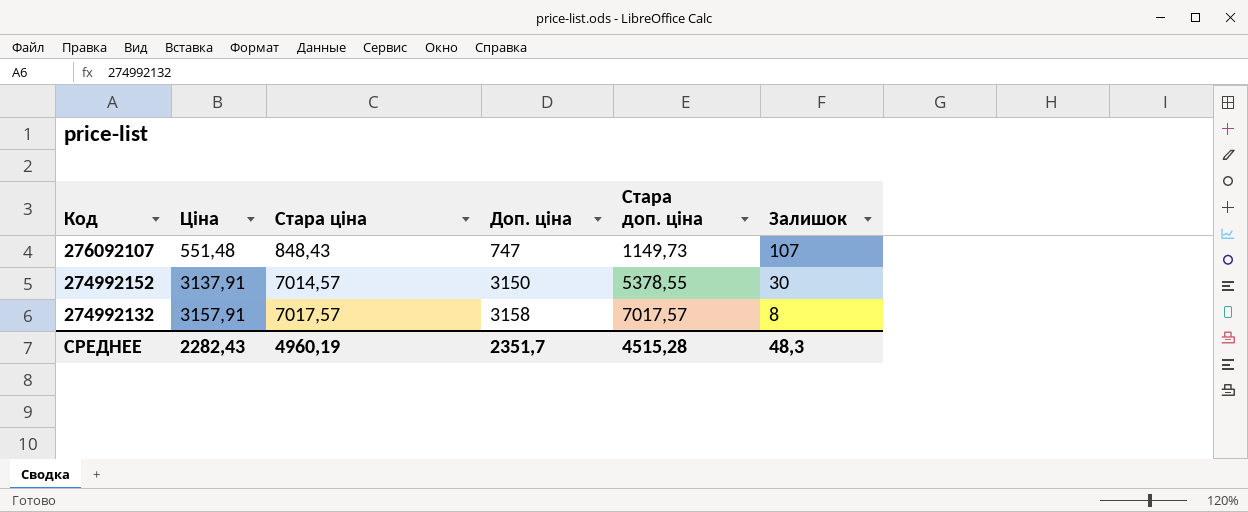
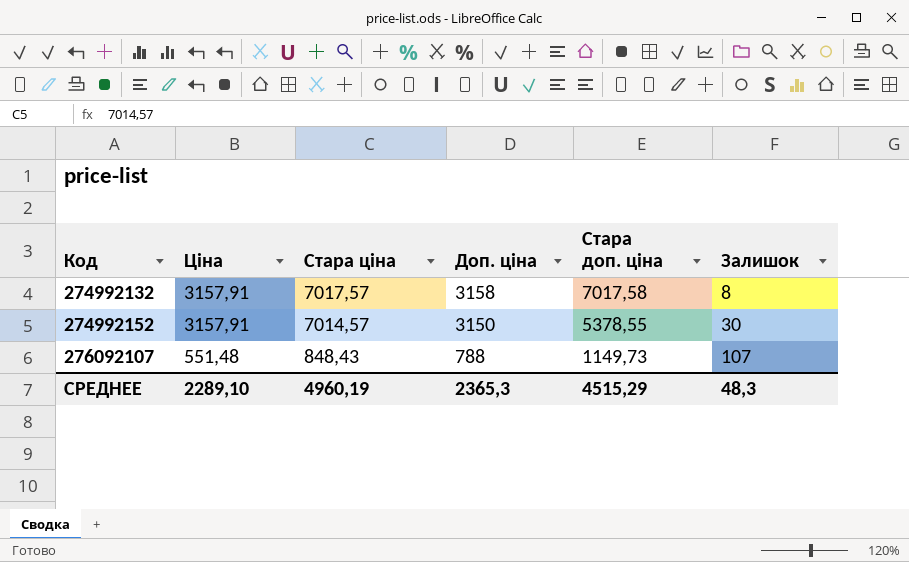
row order: Код descending -> Код ascending
274992132 | Стара доп. ціна: 7017,57 -> 7017,58
274992152 | Ціна: 3137,91 -> 3157,91
276092107 | Доп. ціна: 747 -> 788
СРЕДНЕЕ | Ціна: 2282,43 -> 2289,10
СРЕДНЕЕ | Доп. ціна: 2351,7 -> 2365,3
СРЕДНЕЕ | Стара доп. ціна: 4515,28 -> 4515,29

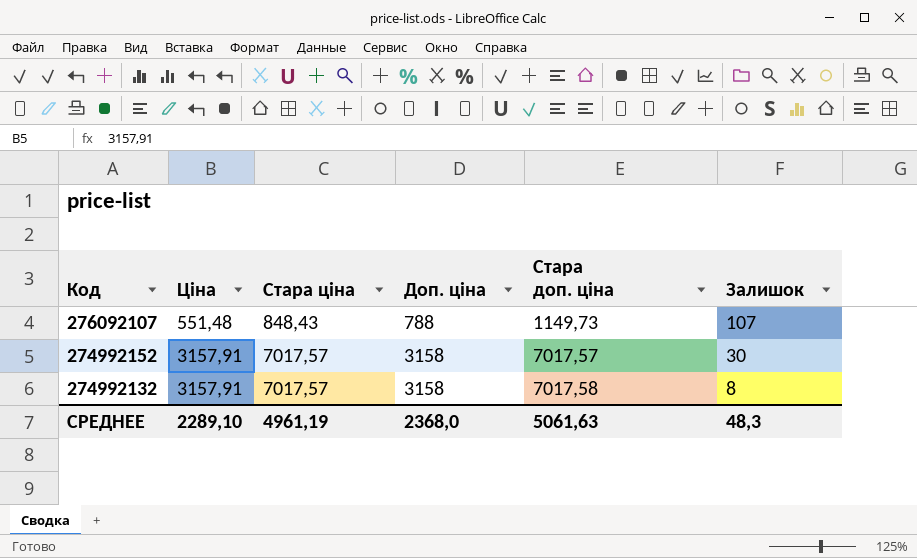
row order: Код ascending -> Код descending
274992152 | Стара ціна: 7014,57 -> 7017,57
274992152 | Доп. ціна: 3150 -> 3158
274992152 | Стара доп. ціна: 5378,55 -> 7017,57
СРЕДНЕЕ | Стара ціна: 4960,19 -> 4961,19
СРЕДНЕЕ | Доп. ціна: 2365,3 -> 2368,0
СРЕДНЕЕ | Стара доп. ціна: 4515,29 -> 5061,63

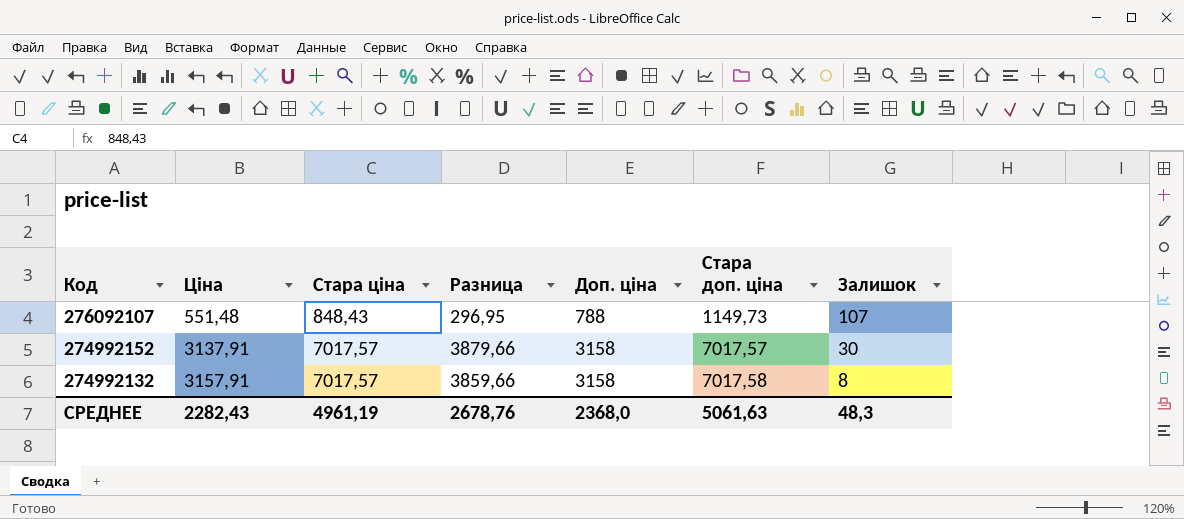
column Разница | formula: none -> [Стара ціна] - [Ціна]
274992152 | Ціна: 3157,91 -> 3137,91
СРЕДНЕЕ | Ціна: 2289,10 -> 2282,43

